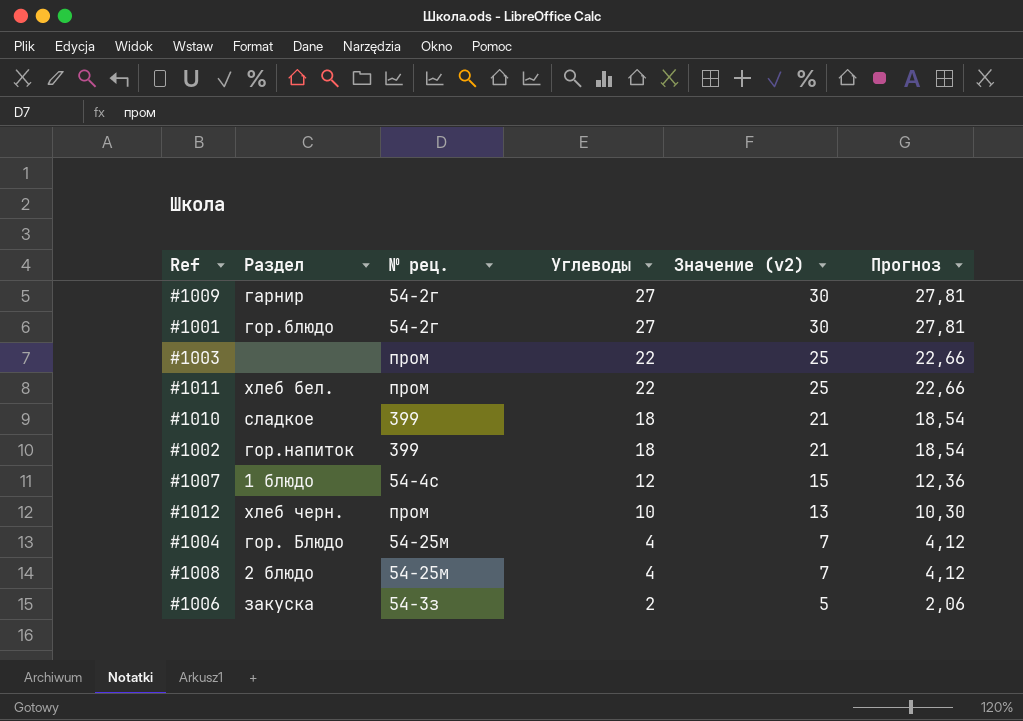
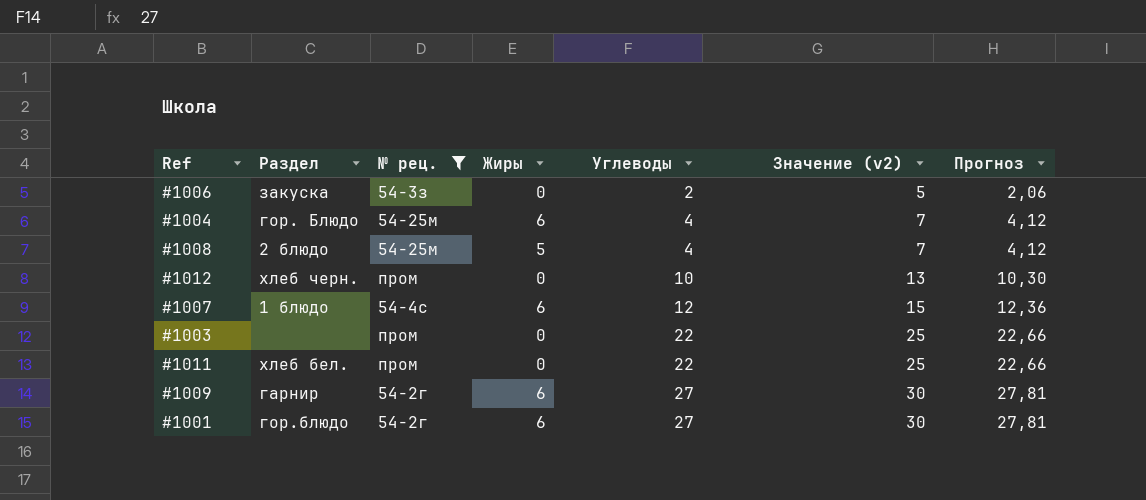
filter: none -> № рец. != 399
row order: Углеводы descending -> Углеводы ascending
column Жиры | position: none -> 4

